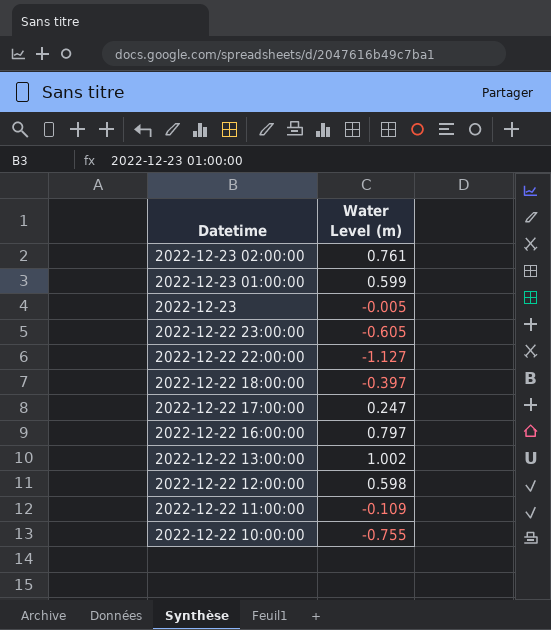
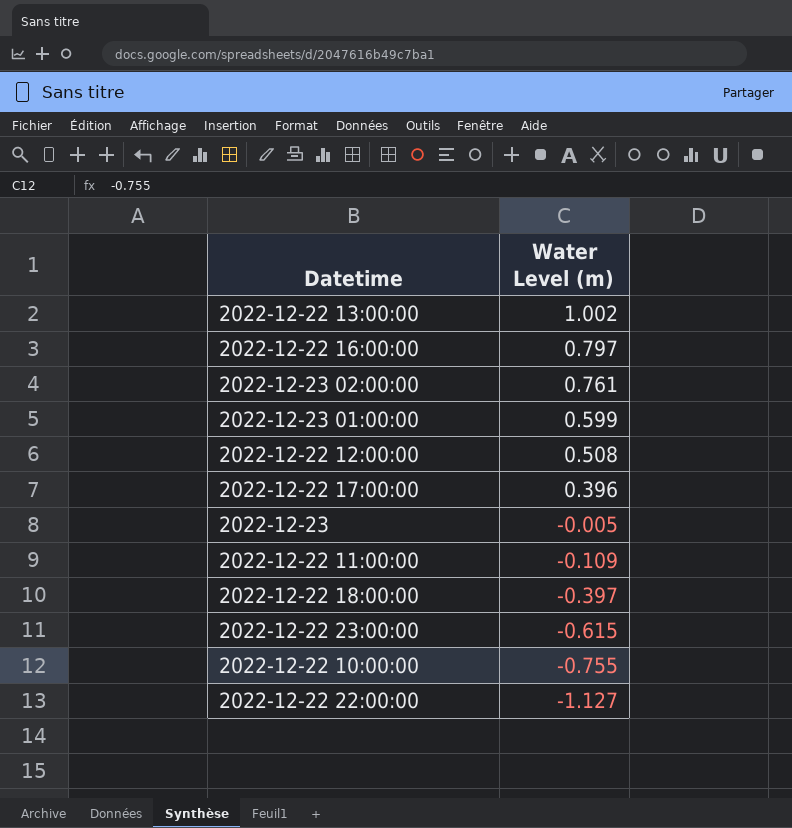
row order: Datetime descending -> Water Level (m) descending
2022-12-22 12:00:00 | Water Level (m): 0.598 -> 0.508
2022-12-22 17:00:00 | Water Level (m): 0.247 -> 0.396
2022-12-22 23:00:00 | Water Level (m): -0.605 -> -0.615

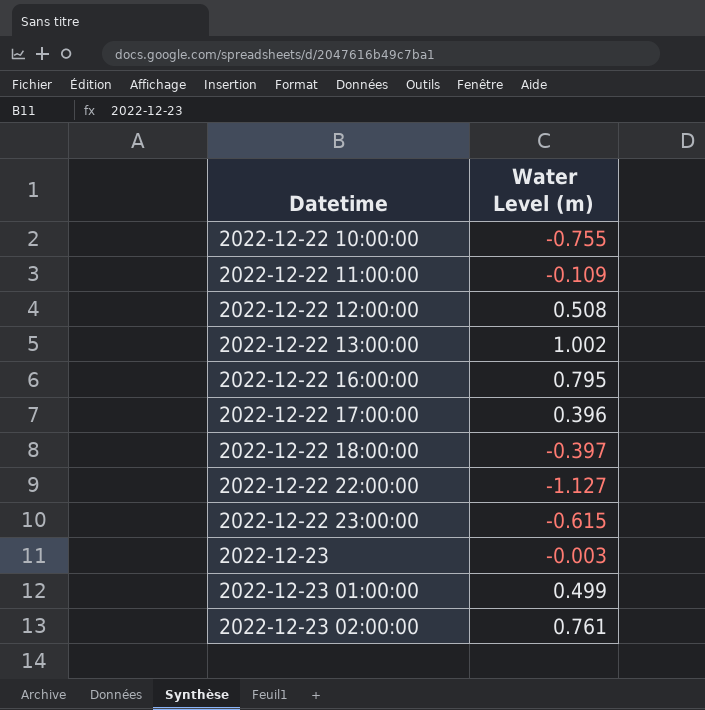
row order: Water Level (m) descending -> Datetime ascending
2022-12-22 16:00:00 | Water Level (m): 0.797 -> 0.795
2022-12-23 | Water Level (m): -0.005 -> -0.003
2022-12-23 01:00:00 | Water Level (m): 0.599 -> 0.499

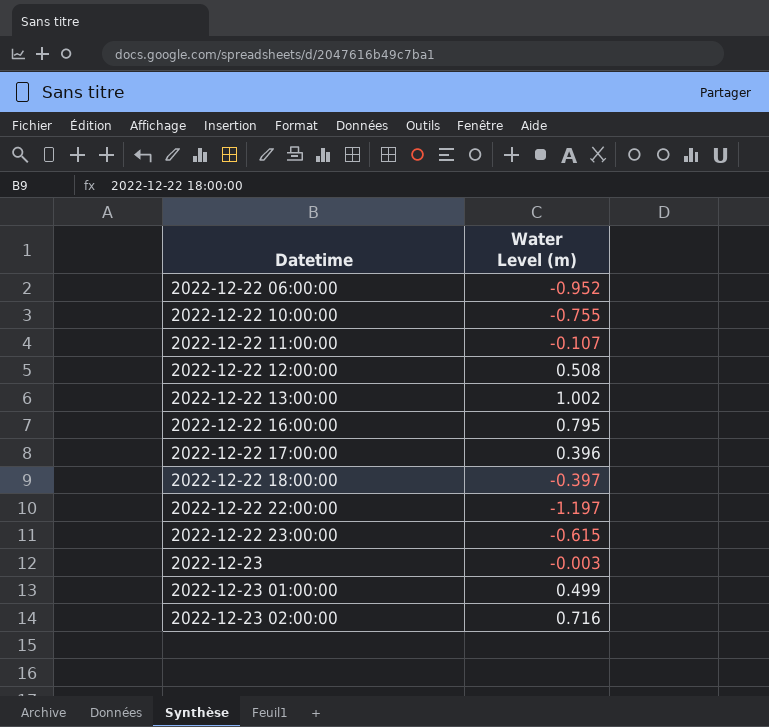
row 2022-12-22 06:00:00: none -> -0.952
2022-12-22 11:00:00 | Water Level (m): -0.109 -> -0.107
2022-12-22 22:00:00 | Water Level (m): -1.127 -> -1.197
2022-12-23 02:00:00 | Water Level (m): 0.761 -> 0.716

